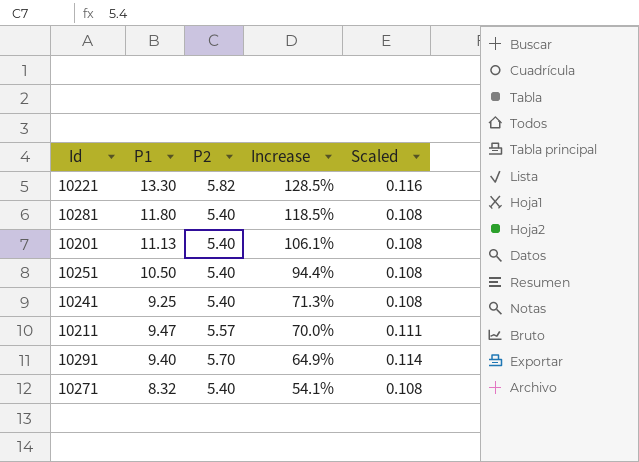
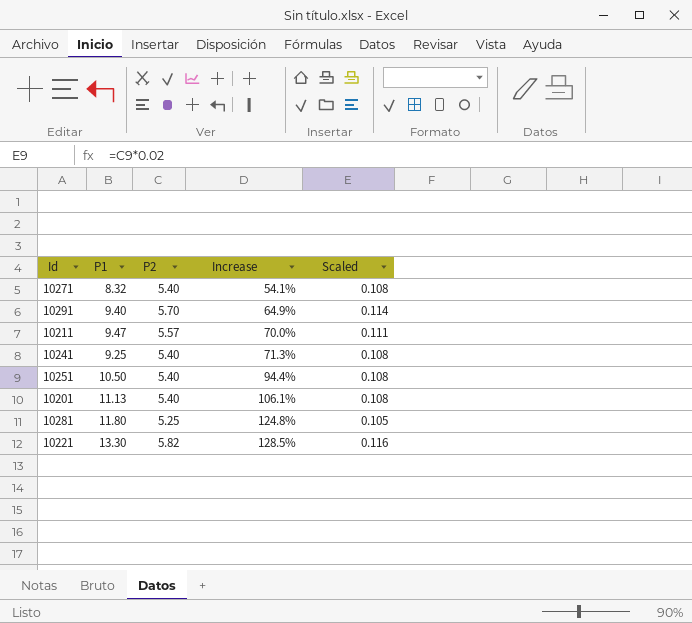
row order: Increase descending -> Increase ascending
10281 | P2: 5.40 -> 5.25
10281 | Increase: 118.5% -> 124.8%
10281 | Scaled: 0.108 -> 0.105

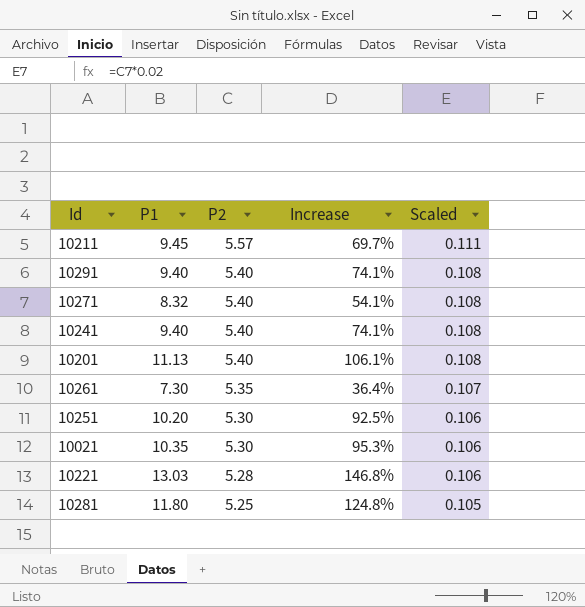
row order: Increase ascending -> P2 descending
10211 | P1: 9.47 -> 9.45
10211 | Increase: 70.0% -> 69.7%
10291 | P2: 5.70 -> 5.40
10291 | Increase: 64.9% -> 74.1%
10291 | Scaled: 0.114 -> 0.108
10241 | P1: 9.25 -> 9.40
10241 | Increase: 71.3% -> 74.1%
row 10261: none -> 7.30 | 5.35 | 36.4% | 0.107
10251 | P1: 10.50 -> 10.20
10251 | P2: 5.40 -> 5.30
10251 | Increase: 94.4% -> 92.5%
10251 | Scaled: 0.108 -> 0.106
row 10021: none -> 10.35 | 5.30 | 95.3% | 0.106
10221 | P1: 13.30 -> 13.03
10221 | P2: 5.82 -> 5.28
10221 | Increase: 128.5% -> 146.8%
10221 | Scaled: 0.116 -> 0.106

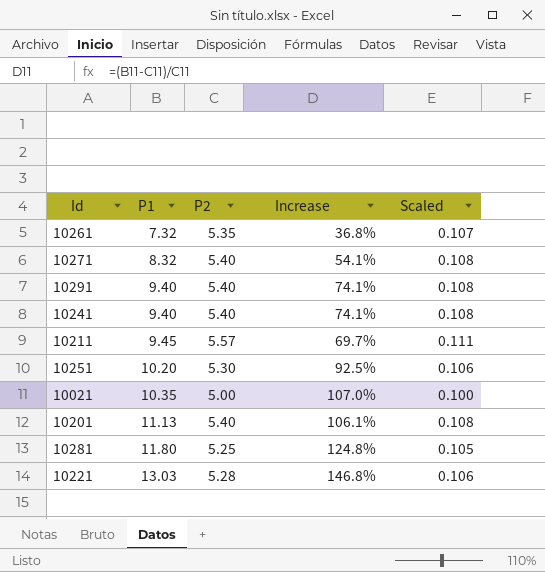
row order: P2 descending -> P1 ascending
10261 | P1: 7.30 -> 7.32
10261 | Increase: 36.4% -> 36.8%
10021 | P2: 5.30 -> 5.00
10021 | Increase: 95.3% -> 107.0%
10021 | Scaled: 0.106 -> 0.100

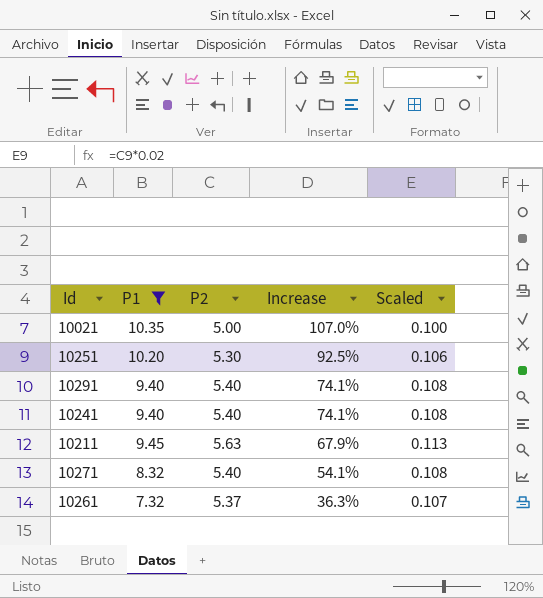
filter: none -> P1 <= 10.35
row order: P1 ascending -> Increase descending
10211 | P2: 5.57 -> 5.63
10211 | Increase: 69.7% -> 67.9%
10211 | Scaled: 0.111 -> 0.113
10261 | P2: 5.35 -> 5.37
10261 | Increase: 36.8% -> 36.3%

